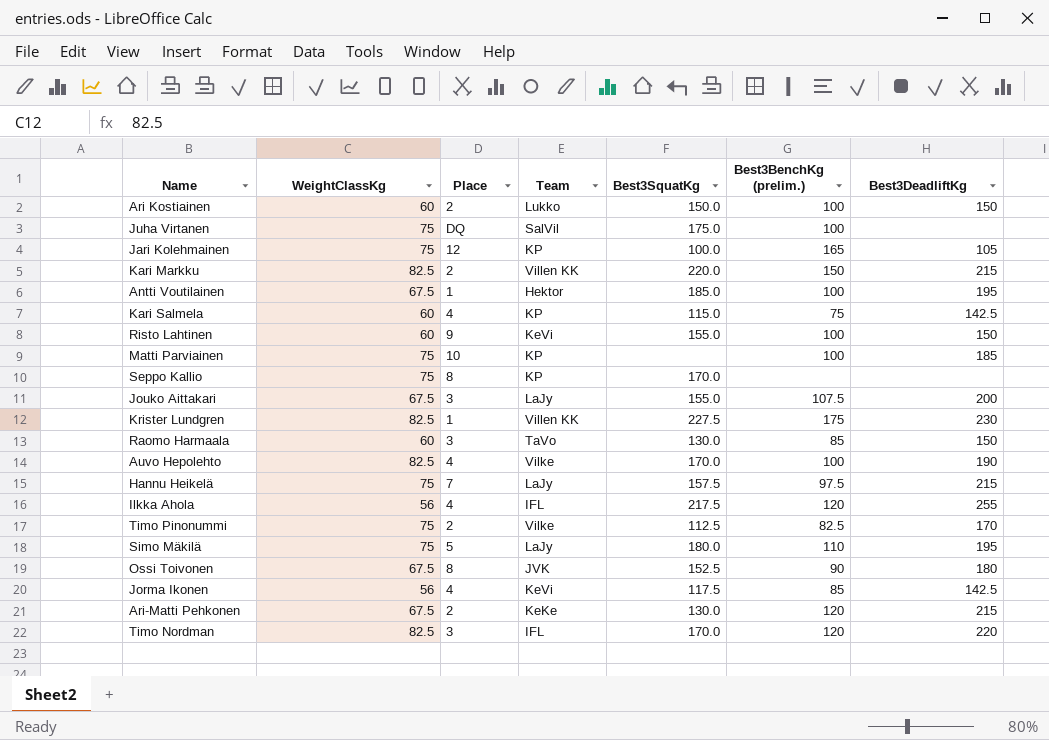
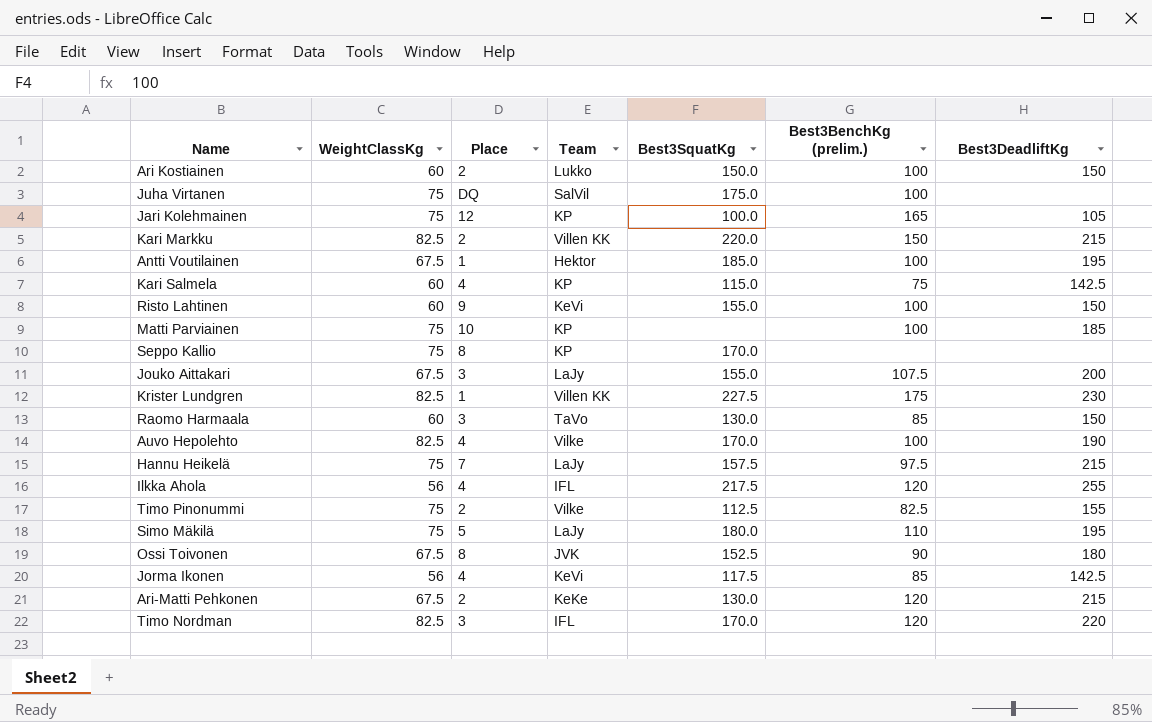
Timo Pinonummi | Best3DeadliftKg: 170 -> 155

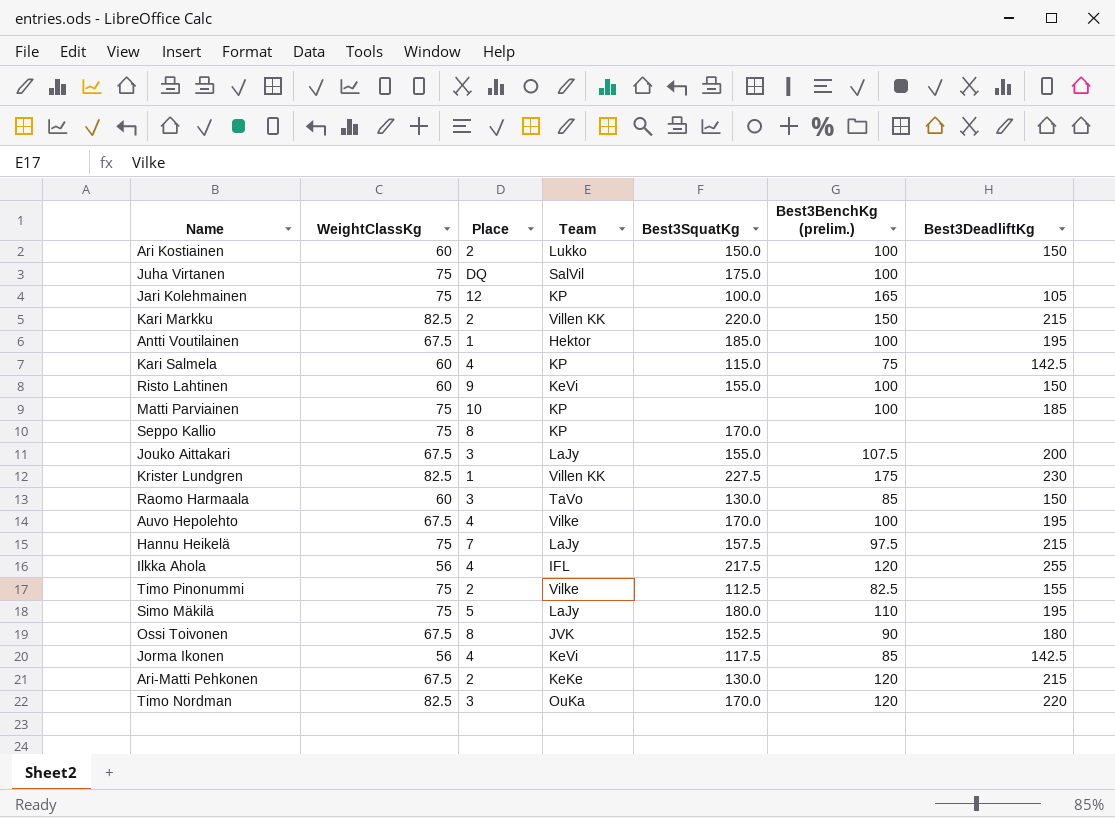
Auvo Hepolehto | WeightClassKg: 82.5 -> 67.5
Auvo Hepolehto | Best3DeadliftKg: 190 -> 195
Timo Nordman | Team: IFL -> OuKa

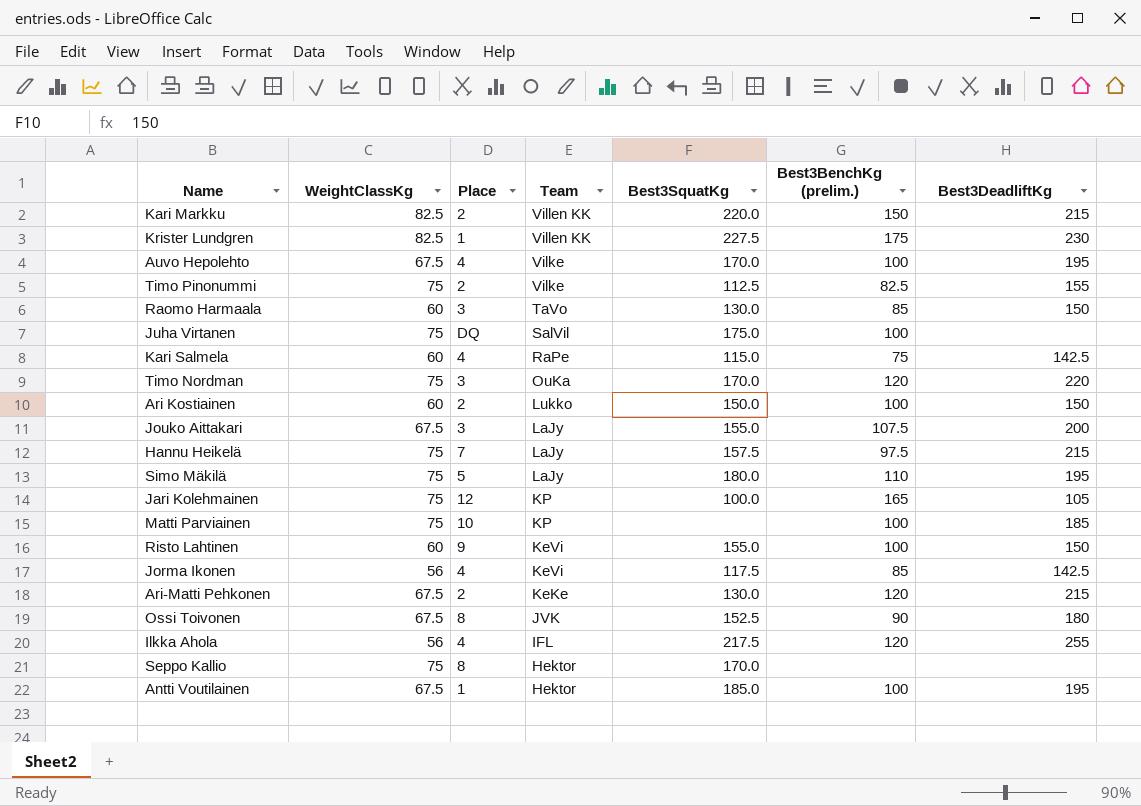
row order: none -> Team descending
Kari Salmela | Team: KP -> RaPe
Timo Nordman | WeightClassKg: 82.5 -> 75
Seppo Kallio | Team: KP -> Hektor

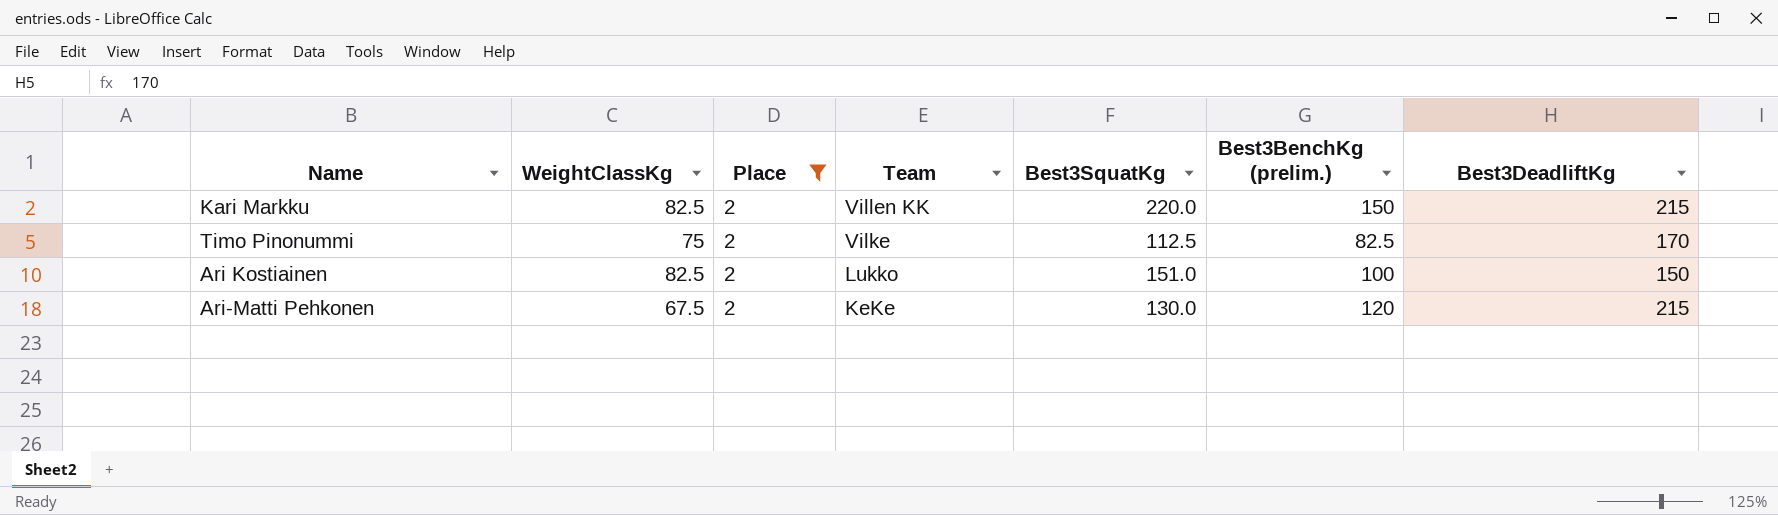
filter: none -> Place = 2
Timo Pinonummi | Best3DeadliftKg: 155 -> 170
Ari Kostiainen | WeightClassKg: 60 -> 82.5
Ari Kostiainen | Best3SquatKg: 150.0 -> 151.0

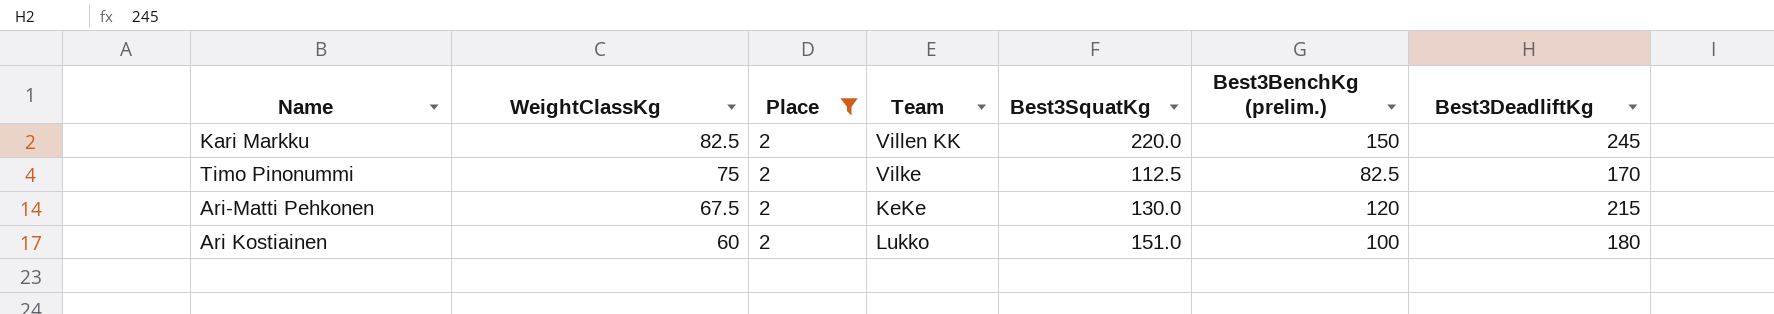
row order: Team descending -> WeightClassKg descending
Kari Markku | Best3DeadliftKg: 215 -> 245
Ari Kostiainen | WeightClassKg: 82.5 -> 60
Ari Kostiainen | Best3DeadliftKg: 150 -> 180

